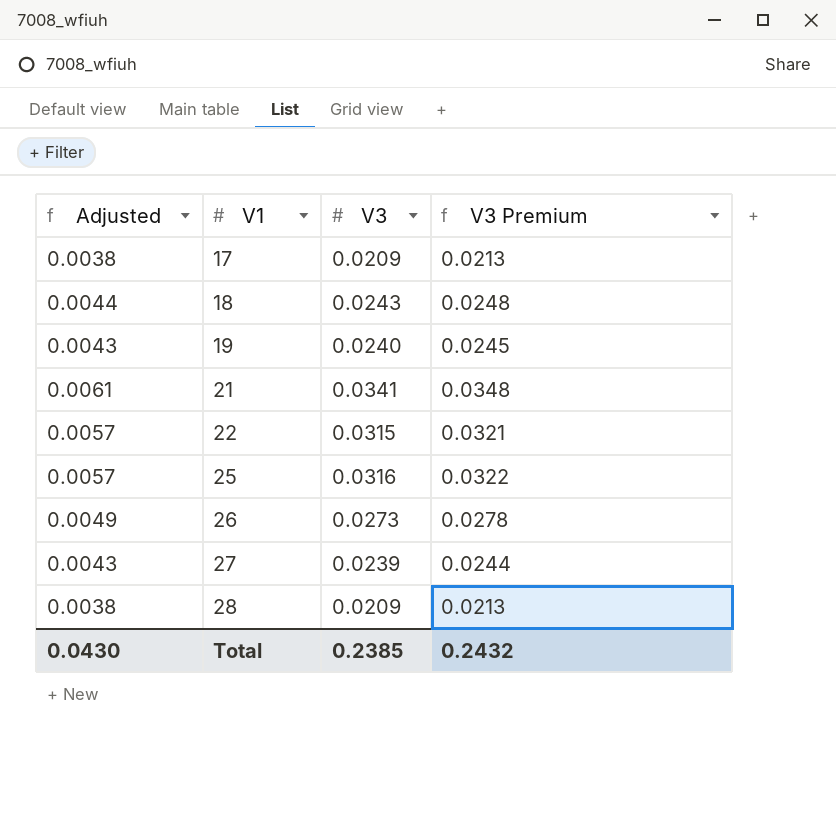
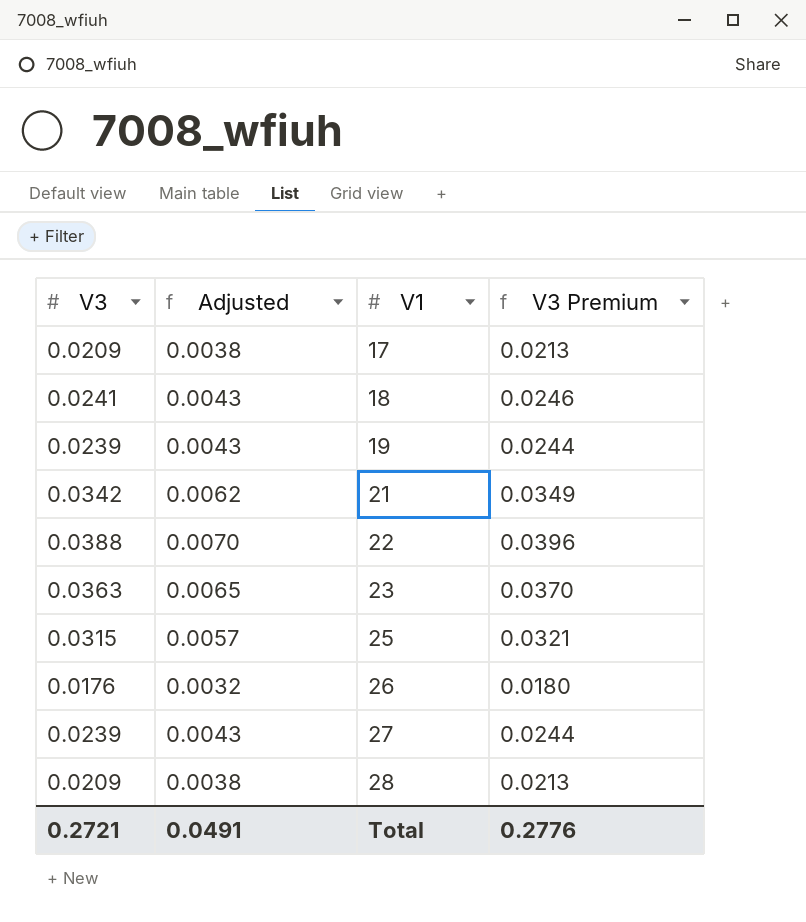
column V3 | position: 3 -> 1
18 | V3: 0.0243 -> 0.0241
18 | Adjusted: 0.0044 -> 0.0043
18 | V3 Premium: 0.0248 -> 0.0246
19 | V3: 0.0240 -> 0.0239
19 | V3 Premium: 0.0245 -> 0.0244
21 | V3: 0.0341 -> 0.0342
21 | Adjusted: 0.0061 -> 0.0062
21 | V3 Premium: 0.0348 -> 0.0349
22 | V3: 0.0315 -> 0.0388
22 | Adjusted: 0.0057 -> 0.0070
22 | V3 Premium: 0.0321 -> 0.0396
row 23: none -> 0.0363 | 0.0065 | 0.0370
25 | V3: 0.0316 -> 0.0315
25 | V3 Premium: 0.0322 -> 0.0321
26 | V3: 0.0273 -> 0.0176
26 | Adjusted: 0.0049 -> 0.0032
26 | V3 Premium: 0.0278 -> 0.0180
Total | V3: 0.2385 -> 0.2721
Total | Adjusted: 0.0430 -> 0.0491
Total | V3 Premium: 0.2432 -> 0.2776

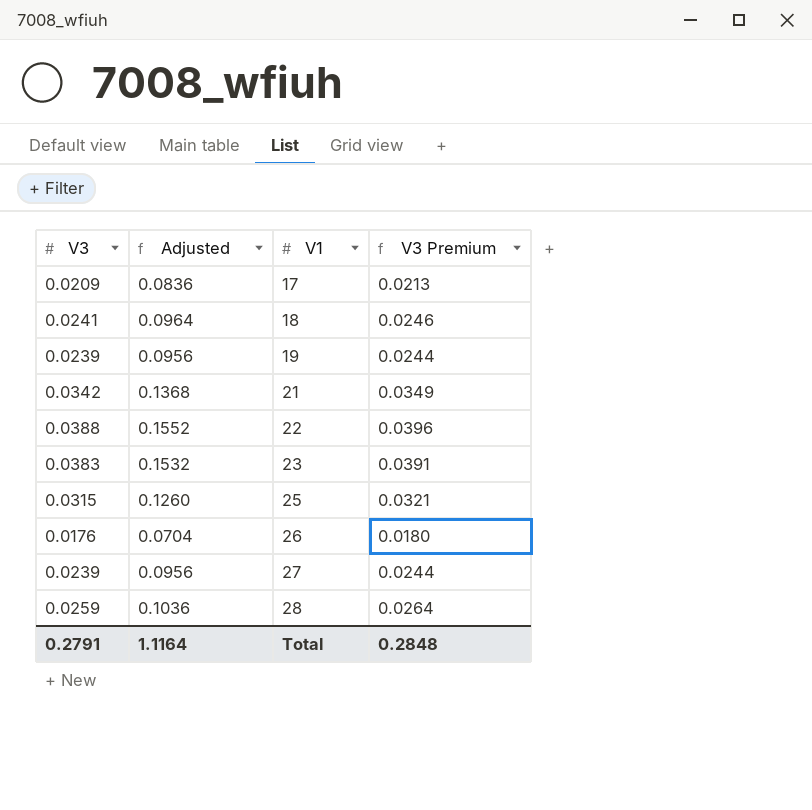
column Adjusted | formula: [V3] * 0.18 -> [V3] * 4
23 | V3: 0.0363 -> 0.0383
23 | V3 Premium: 0.0370 -> 0.0391
28 | V3: 0.0209 -> 0.0259
28 | V3 Premium: 0.0213 -> 0.0264
Total | V3: 0.2721 -> 0.2791
Total | Adjusted: 0.0491 -> 1.1164
Total | V3 Premium: 0.2776 -> 0.2848

